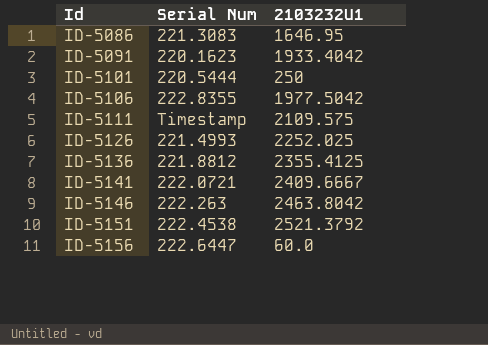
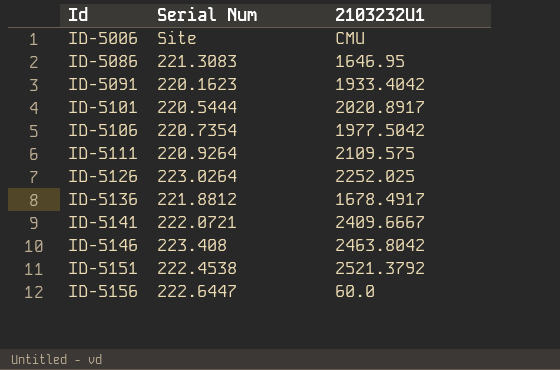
row ID-5006: none -> Site | CMU
ID-5101 | 2103232U1: 250 -> 2020.8917
ID-5106 | Serial Num: 222.8355 -> 220.7354
ID-5111 | Serial Num: Timestamp -> 220.9264
ID-5126 | Serial Num: 221.4993 -> 223.0264
ID-5136 | 2103232U1: 2355.4125 -> 1678.4917
ID-5146 | Serial Num: 222.263 -> 223.408

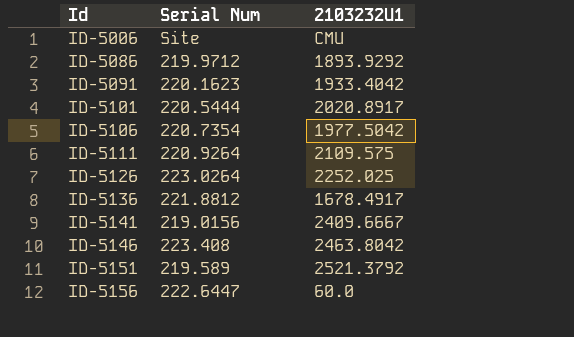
ID-5086 | Serial Num: 221.3083 -> 219.9712
ID-5086 | 2103232U1: 1646.95 -> 1893.9292
ID-5141 | Serial Num: 222.0721 -> 219.0156
ID-5151 | Serial Num: 222.4538 -> 219.589

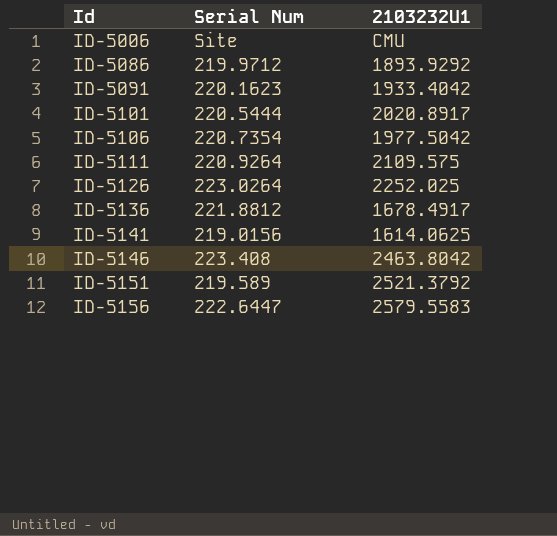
ID-5141 | 2103232U1: 2409.6667 -> 1614.0625
ID-5156 | 2103232U1: 60.0 -> 2579.5583

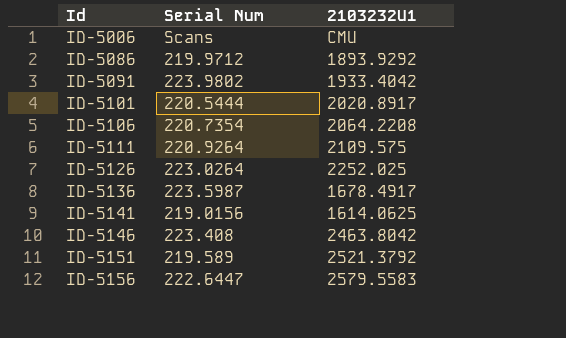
ID-5006 | Serial Num: Site -> Scans
ID-5091 | Serial Num: 220.1623 -> 223.9802
ID-5106 | 2103232U1: 1977.5042 -> 2064.2208
ID-5136 | Serial Num: 221.8812 -> 223.5987

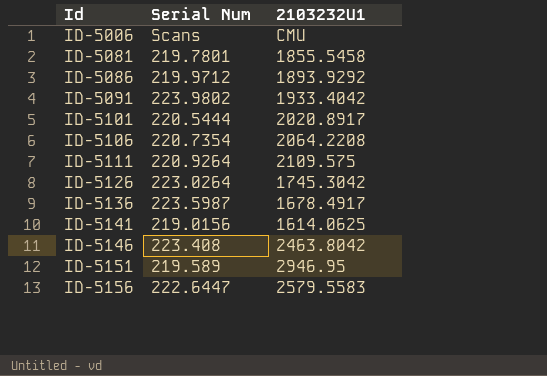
row ID-5081: none -> 219.7801 | 1855.5458
ID-5126 | 2103232U1: 2252.025 -> 1745.3042
ID-5151 | 2103232U1: 2521.3792 -> 2946.95

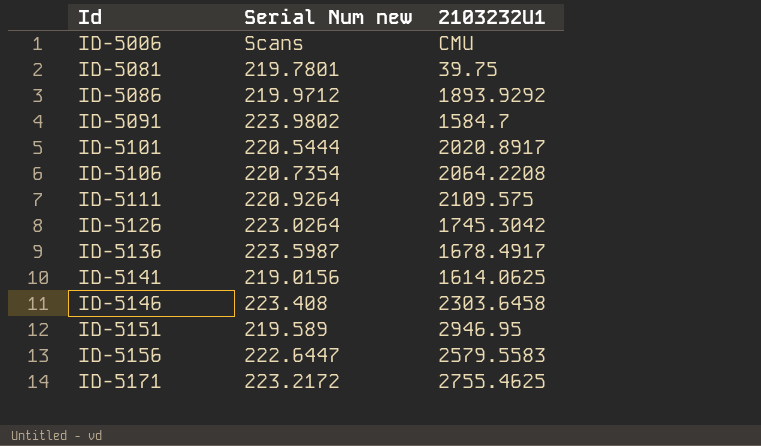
column name: Serial Num -> Serial Num new
ID-5081 | 2103232U1: 1855.5458 -> 39.75
ID-5091 | 2103232U1: 1933.4042 -> 1584.7
ID-5146 | 2103232U1: 2463.8042 -> 2303.6458
row ID-5171: none -> 223.2172 | 2755.4625

